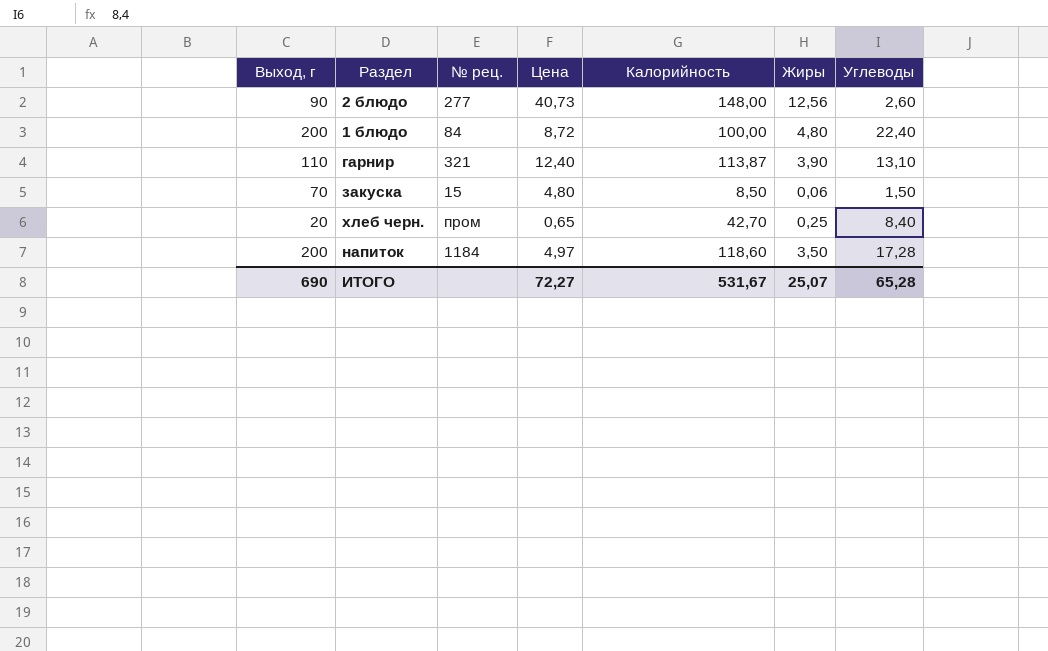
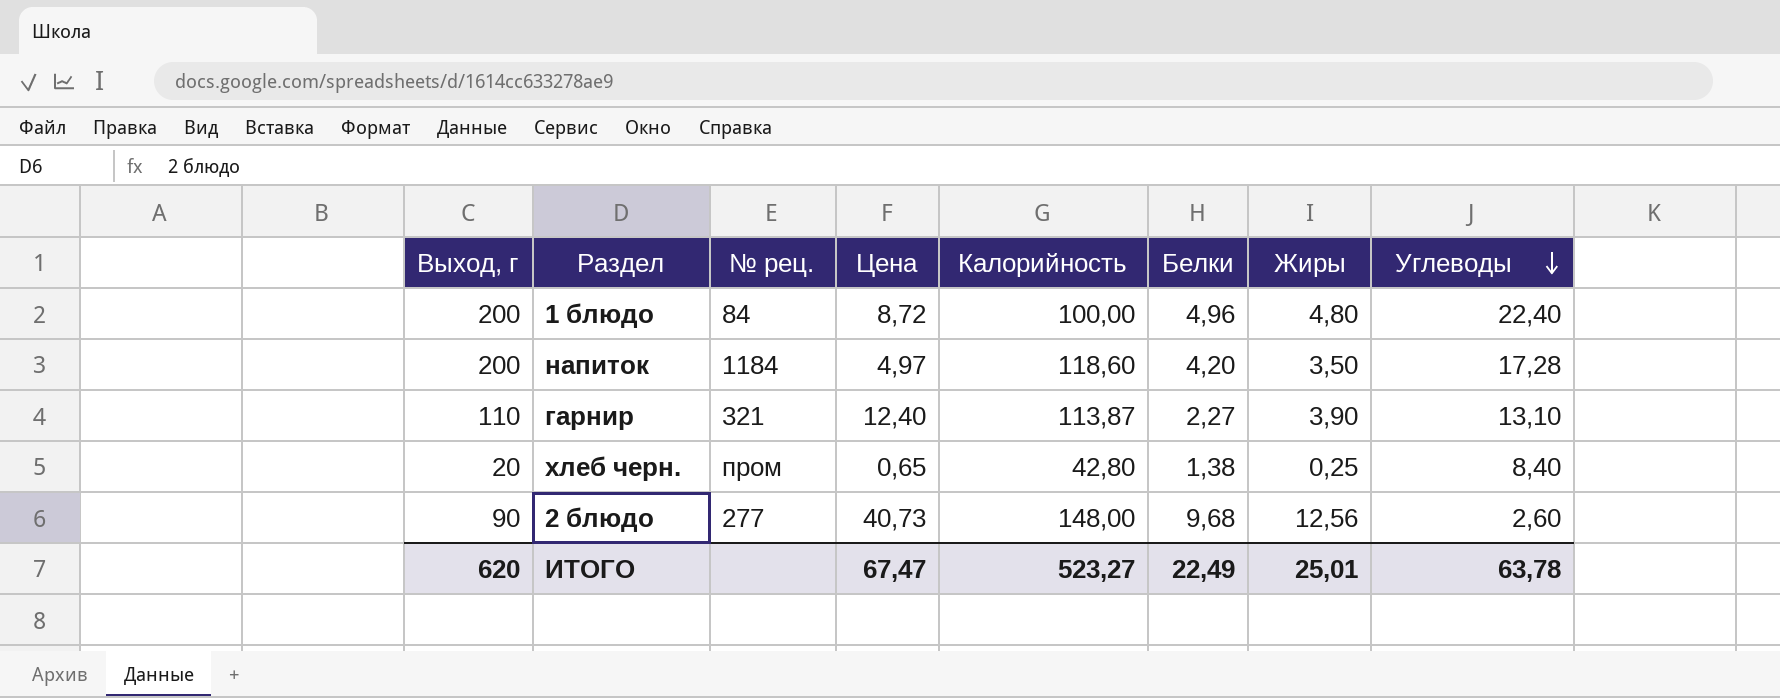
row order: none -> Углеводы descending
column Белки | position: none -> 6
row закуска: 70 | 15 | 4,80 | 8,50 | 0,06 | 1,50 -> none
хлеб черн. | Калорийность: 42,70 -> 42,80
ИТОГО | Выход, г: 690 -> 620
ИТОГО | Цена: 72,27 -> 67,47
ИТОГО | Калорийность: 531,67 -> 523,27
ИТОГО | Жиры: 25,07 -> 25,01
ИТОГО | Углеводы: 65,28 -> 63,78

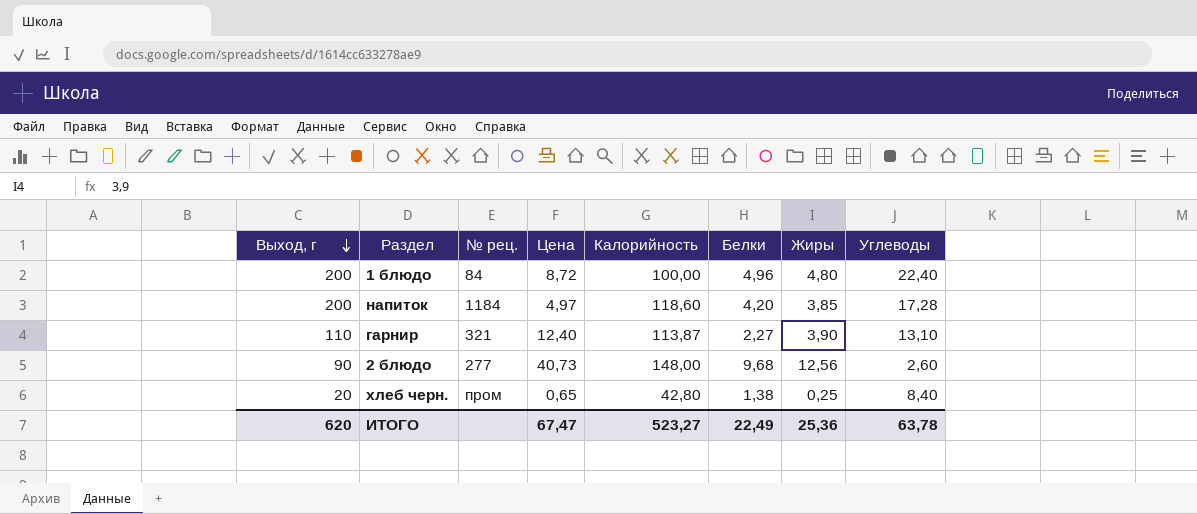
row order: Углеводы descending -> Выход, г descending
напиток | Жиры: 3,50 -> 3,85
ИТОГО | Жиры: 25,01 -> 25,36

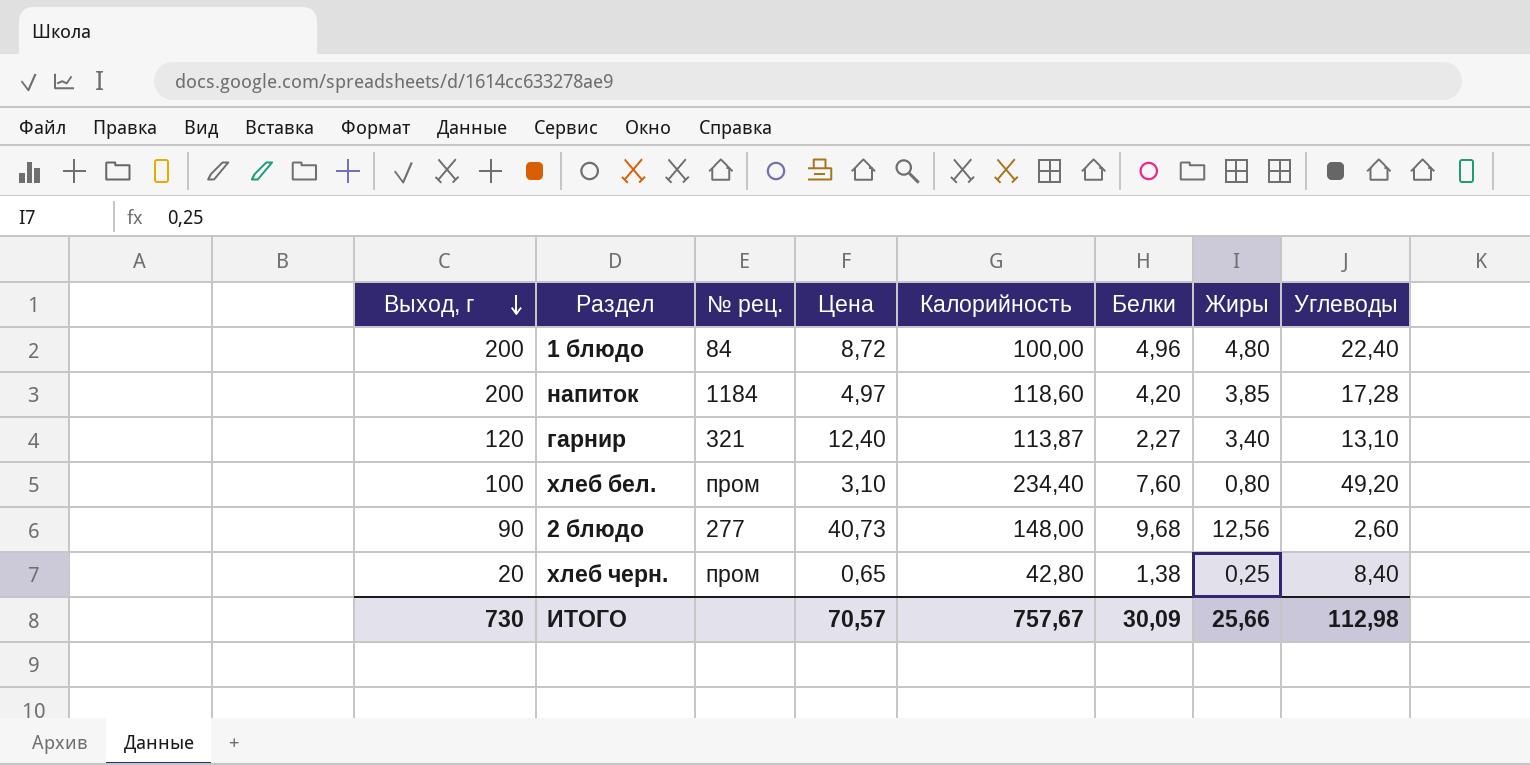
гарнир | Выход, г: 110 -> 120
гарнир | Жиры: 3,90 -> 3,40
row хлеб бел.: none -> 100 | пром | 3,10 | 234,40 | 7,60 | 0,80 | 49,20
ИТОГО | Выход, г: 620 -> 730
ИТОГО | Цена: 67,47 -> 70,57
ИТОГО | Калорийность: 523,27 -> 757,67
ИТОГО | Белки: 22,49 -> 30,09
ИТОГО | Жиры: 25,36 -> 25,66
ИТОГО | Углеводы: 63,78 -> 112,98

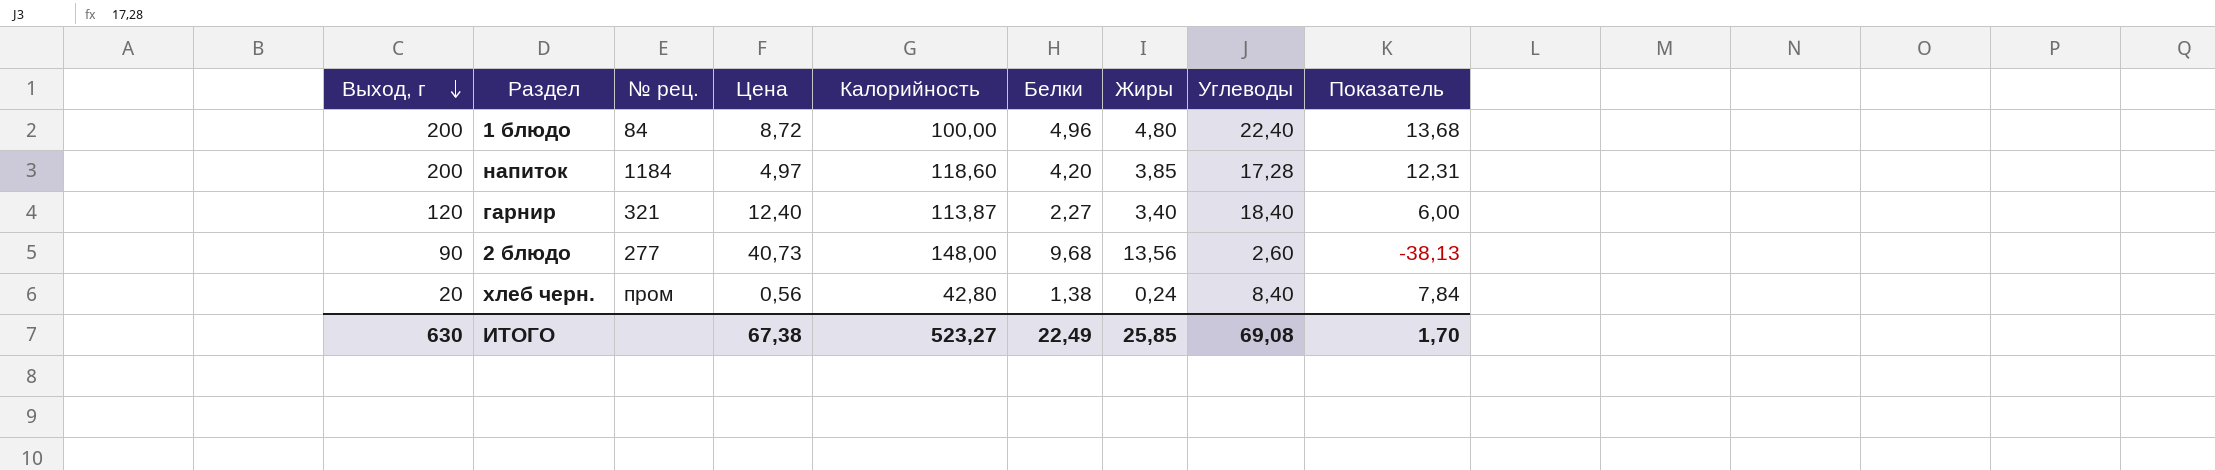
column Показатель | formula: none -> [Углеводы] - [Цена]
row хлеб бел.: 100 | пром | 3,10 | 234,40 | 7,60 | 0,80 | 49,20 -> none
гарнир | Углеводы: 13,10 -> 18,40
2 блюдо | Жиры: 12,56 -> 13,56
хлеб черн. | Цена: 0,65 -> 0,56
хлеб черн. | Жиры: 0,25 -> 0,24
ИТОГО | Выход, г: 730 -> 630
ИТОГО | Цена: 70,57 -> 67,38
ИТОГО | Калорийность: 757,67 -> 523,27
ИТОГО | Белки: 30,09 -> 22,49
ИТОГО | Жиры: 25,66 -> 25,85
ИТОГО | Углеводы: 112,98 -> 69,08

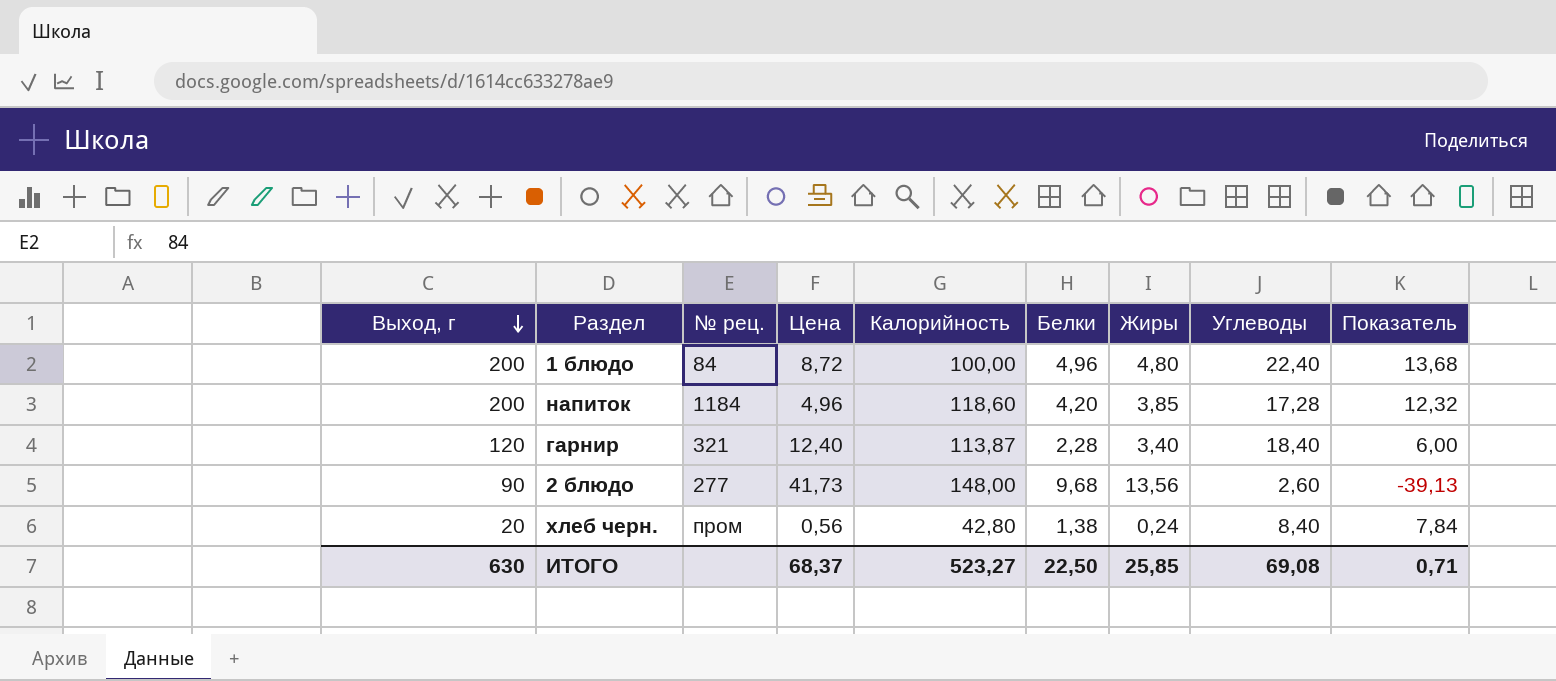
напиток | Цена: 4,97 -> 4,96
напиток | Показатель: 12,31 -> 12,32
гарнир | Белки: 2,27 -> 2,28
2 блюдо | Цена: 40,73 -> 41,73
2 блюдо | Показатель: -38,13 -> -39,13
ИТОГО | Цена: 67,38 -> 68,37
ИТОГО | Белки: 22,49 -> 22,50
ИТОГО | Показатель: 1,70 -> 0,71

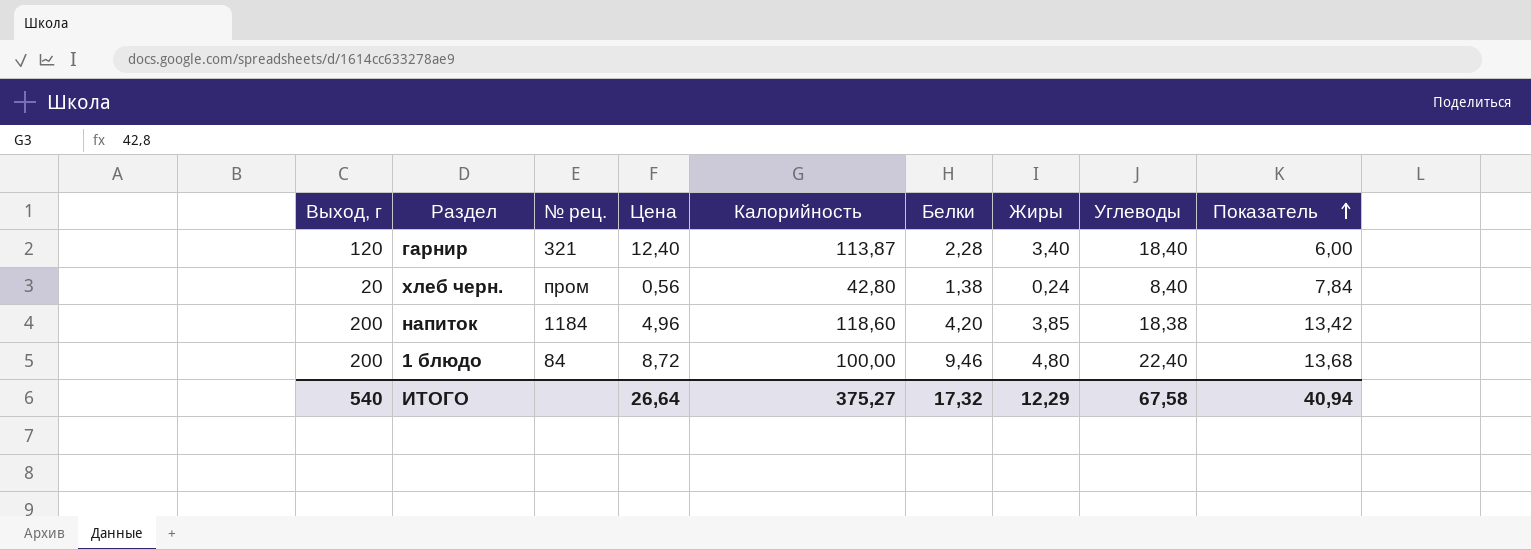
row order: Выход, г descending -> Показатель ascending
row 2 блюдо: 90 | 277 | 41,73 | 148,00 | 9,68 | 13,56 | 2,60 | -39,13 -> none
напиток | Углеводы: 17,28 -> 18,38
напиток | Показатель: 12,32 -> 13,42
1 блюдо | Белки: 4,96 -> 9,46
ИТОГО | Выход, г: 630 -> 540
ИТОГО | Цена: 68,37 -> 26,64
ИТОГО | Калорийность: 523,27 -> 375,27
ИТОГО | Белки: 22,50 -> 17,32
ИТОГО | Жиры: 25,85 -> 12,29
ИТОГО | Углеводы: 69,08 -> 67,58
ИТОГО | Показатель: 0,71 -> 40,94

